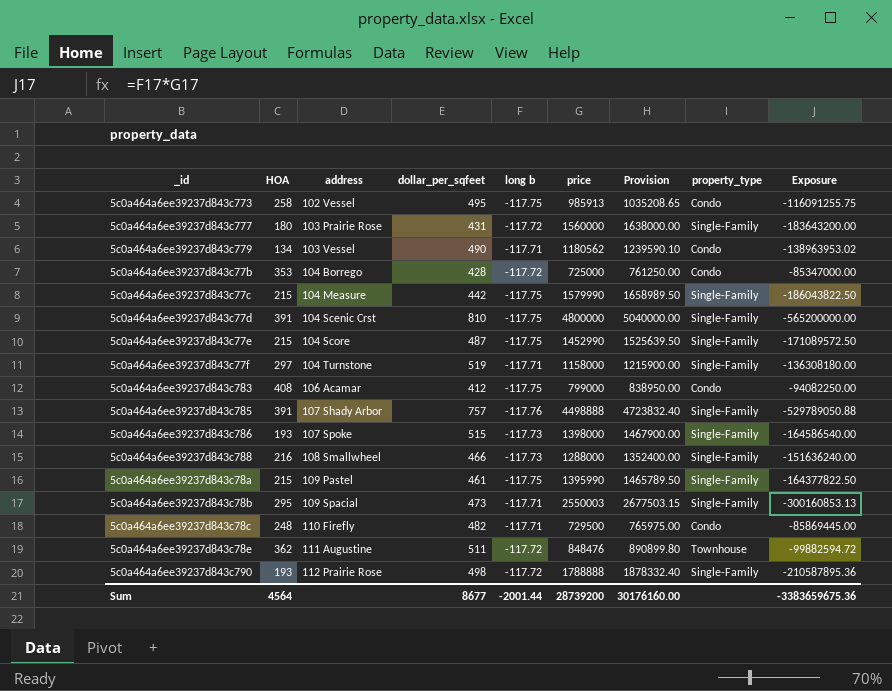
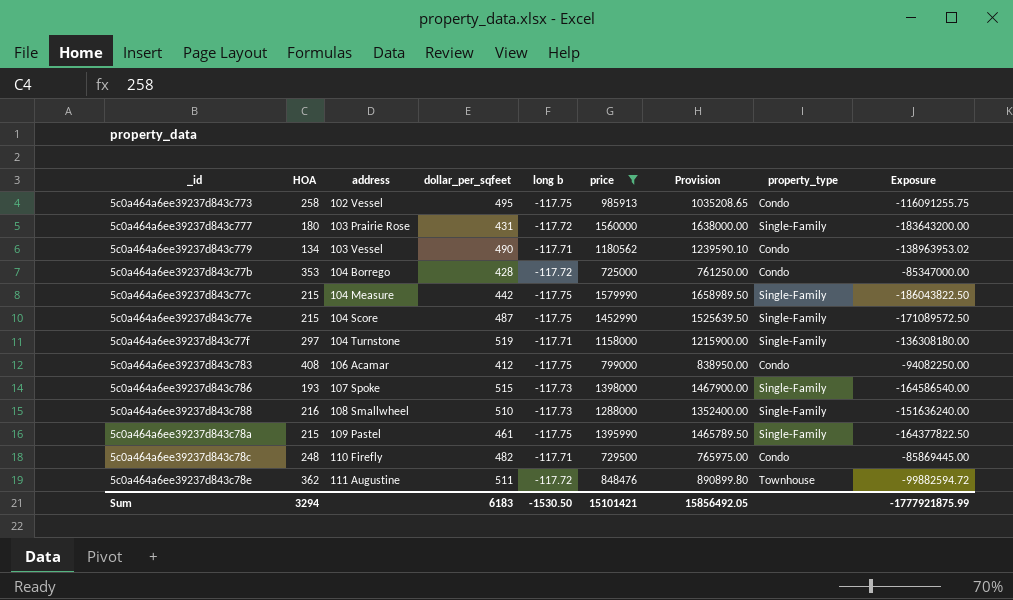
filter: none -> price <= 1579990
5c0a464a6ee39237d843c788 | dollar_per_sqfeet: 466 -> 510
Sum | HOA: 4564 -> 3294
Sum | dollar_per_sqfeet: 8677 -> 6183
Sum | long b: -2001.44 -> -1530.50
Sum | price: 28739200 -> 15101421
Sum | Provision: 30176160.00 -> 15856492.05
Sum | Exposure: -3383659675.36 -> -1777921875.99

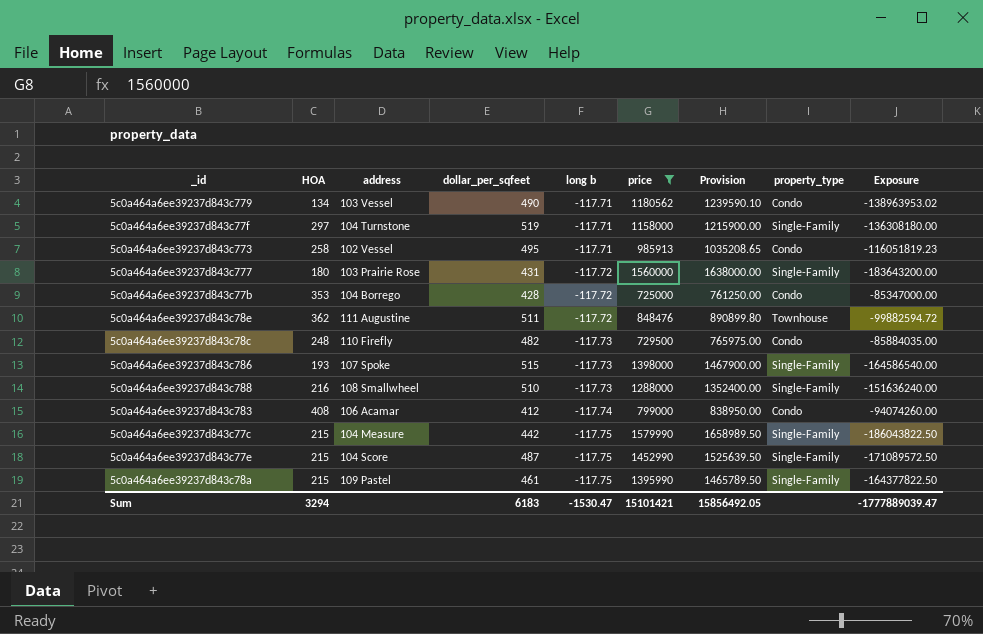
row order: address ascending -> long b descending
5c0a464a6ee39237d843c773 | long b: -117.75 -> -117.71
5c0a464a6ee39237d843c773 | Exposure: -116091255.75 -> -116051819.23
5c0a464a6ee39237d843c78c | long b: -117.71 -> -117.73
5c0a464a6ee39237d843c78c | Exposure: -85869445.00 -> -85884035.00
5c0a464a6ee39237d843c783 | long b: -117.75 -> -117.74
5c0a464a6ee39237d843c783 | Exposure: -94082250.00 -> -94074260.00
Sum | long b: -1530.50 -> -1530.47
Sum | Exposure: -1777921875.99 -> -1777889039.47

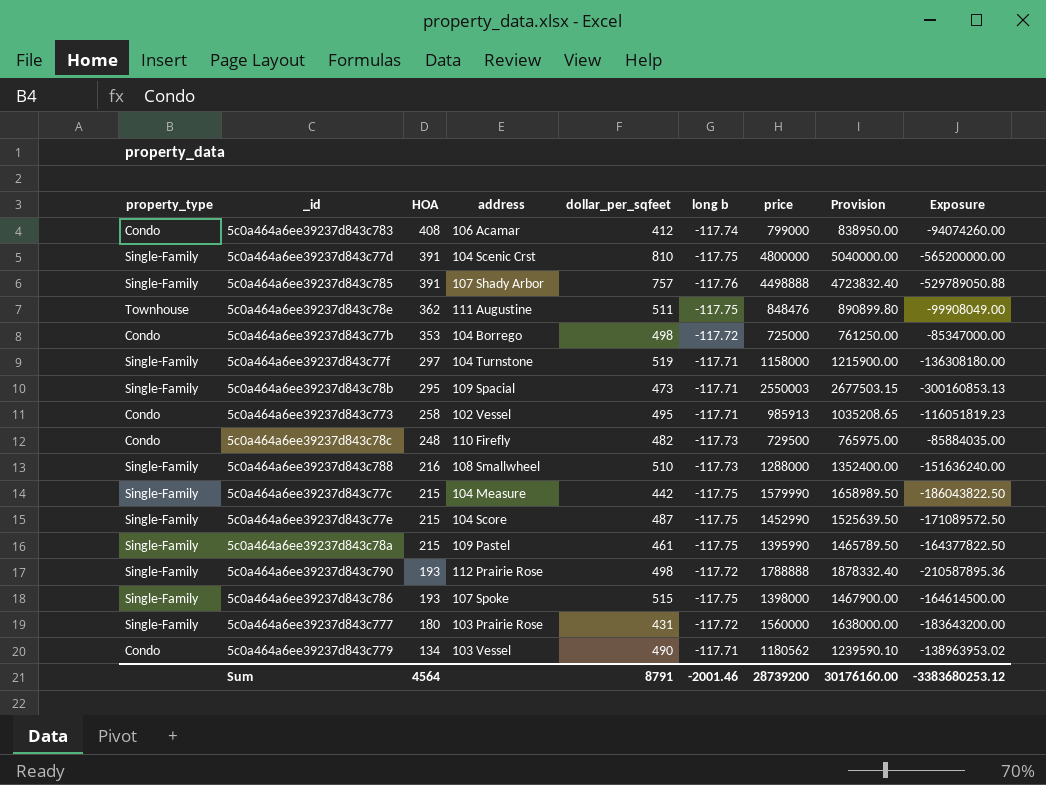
filter: price <= 1579990 -> none
row order: long b descending -> HOA descending
column property_type | position: 8 -> 1
5c0a464a6ee39237d843c78e | long b: -117.72 -> -117.75
5c0a464a6ee39237d843c78e | Exposure: -99882594.72 -> -99908049.00
5c0a464a6ee39237d843c77b | dollar_per_sqfeet: 428 -> 498
5c0a464a6ee39237d843c786 | long b: -117.73 -> -117.75
5c0a464a6ee39237d843c786 | Exposure: -164586540.00 -> -164614500.00
Sum | HOA: 3294 -> 4564
Sum | dollar_per_sqfeet: 6183 -> 8791
Sum | long b: -1530.47 -> -2001.46
Sum | price: 15101421 -> 28739200
Sum | Provision: 15856492.05 -> 30176160.00
Sum | Exposure: -1777889039.47 -> -3383680253.12

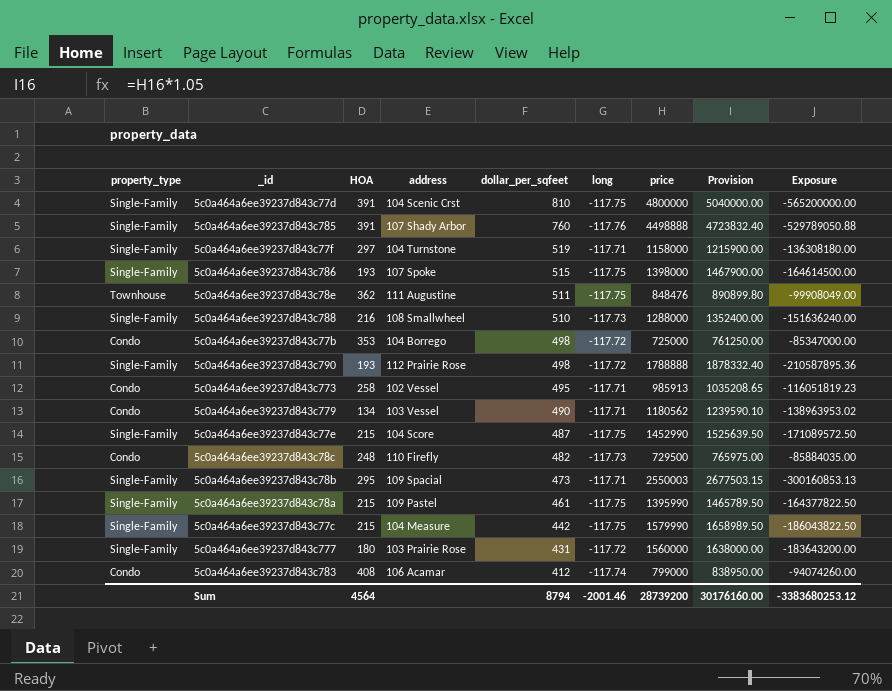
row order: HOA descending -> dollar_per_sqfeet descending
column name: long b -> long
5c0a464a6ee39237d843c785 | dollar_per_sqfeet: 757 -> 760
Sum | dollar_per_sqfeet: 8791 -> 8794

